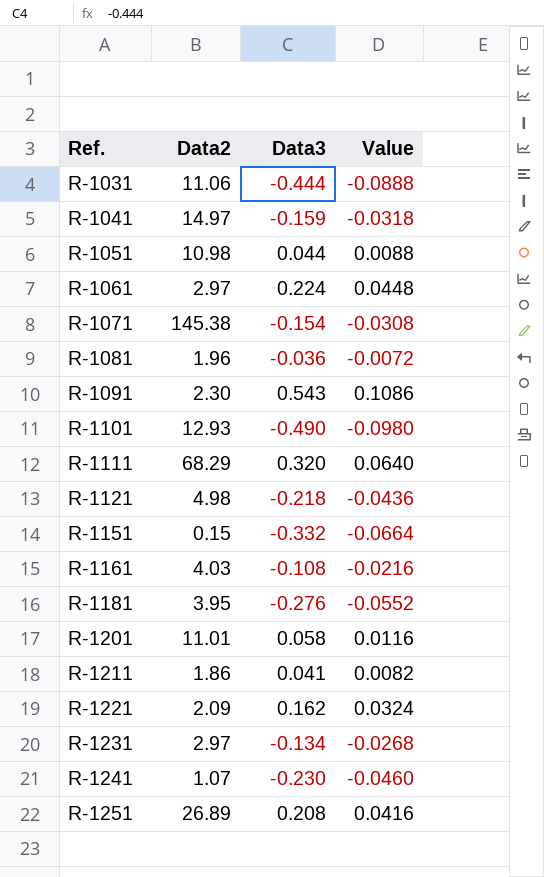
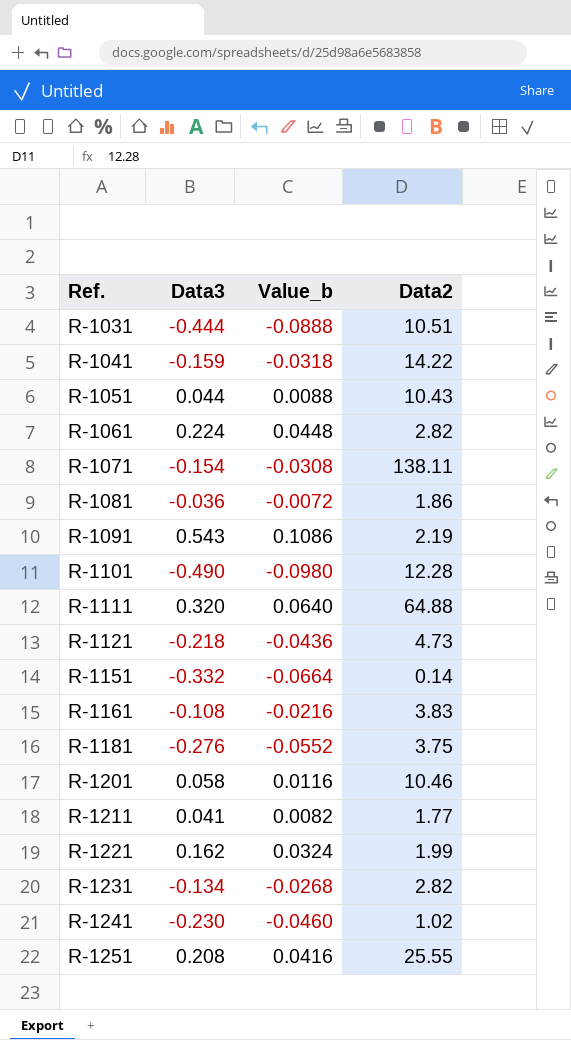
column name: Value -> Value_b
column Data2 | position: 2 -> 4
R-1031 | Data2: 11.06 -> 10.51
R-1041 | Data2: 14.97 -> 14.22
R-1051 | Data2: 10.98 -> 10.43
R-1061 | Data2: 2.97 -> 2.82
R-1071 | Data2: 145.38 -> 138.11
R-1081 | Data2: 1.96 -> 1.86
R-1091 | Data2: 2.30 -> 2.19
R-1101 | Data2: 12.93 -> 12.28
R-1111 | Data2: 68.29 -> 64.88
R-1121 | Data2: 4.98 -> 4.73
R-1151 | Data2: 0.15 -> 0.14
R-1161 | Data2: 4.03 -> 3.83
R-1181 | Data2: 3.95 -> 3.75
R-1201 | Data2: 11.01 -> 10.46
R-1211 | Data2: 1.86 -> 1.77
R-1221 | Data2: 2.09 -> 1.99
R-1231 | Data2: 2.97 -> 2.82
R-1241 | Data2: 1.07 -> 1.02
R-1251 | Data2: 26.89 -> 25.55

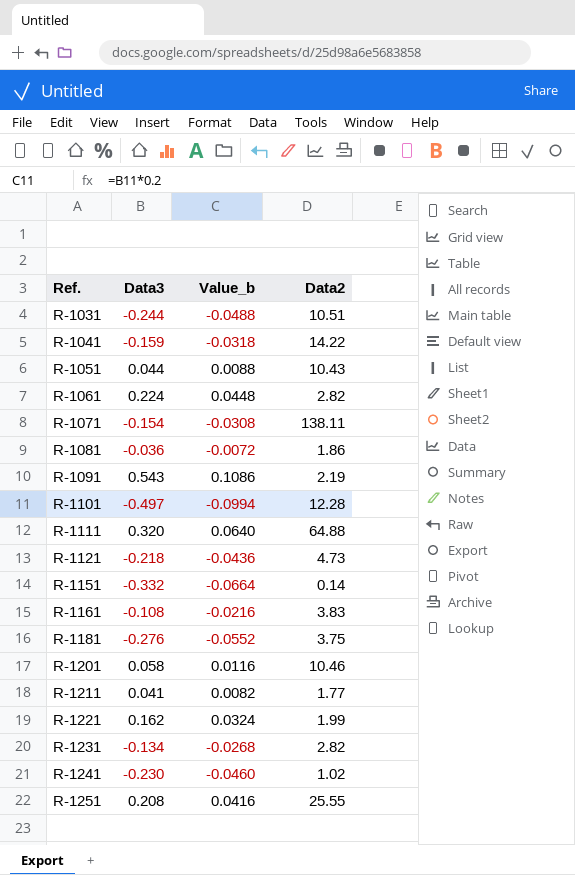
R-1031 | Data3: -0.444 -> -0.244
R-1031 | Value_b: -0.0888 -> -0.0488
R-1101 | Data3: -0.490 -> -0.497
R-1101 | Value_b: -0.0980 -> -0.0994

